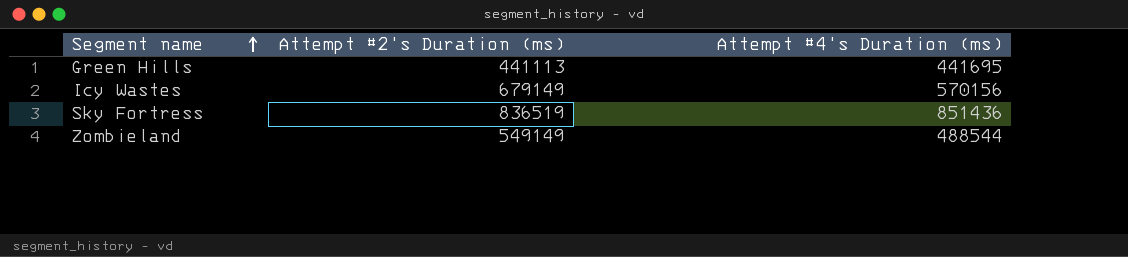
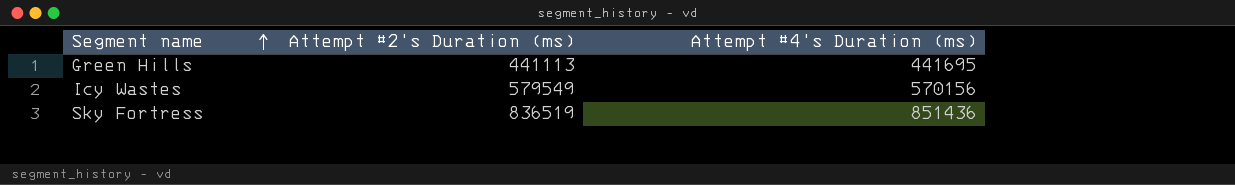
row Zombieland: 549149 | 488544 -> none
Icy Wastes | Attempt #2's Duration (ms): 679149 -> 579549

